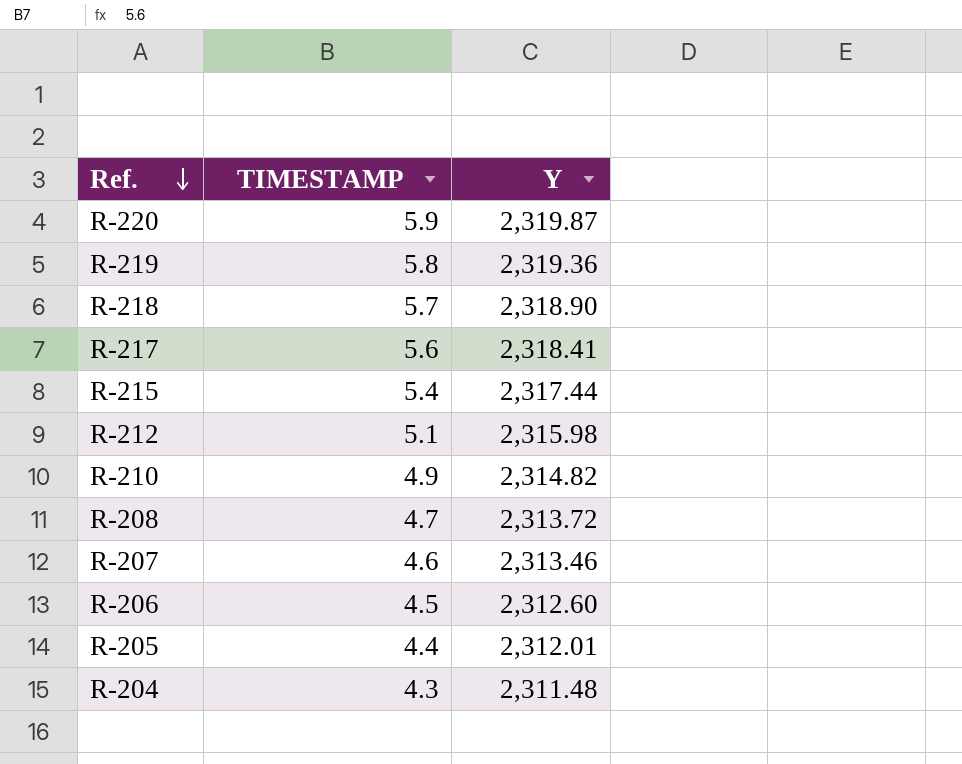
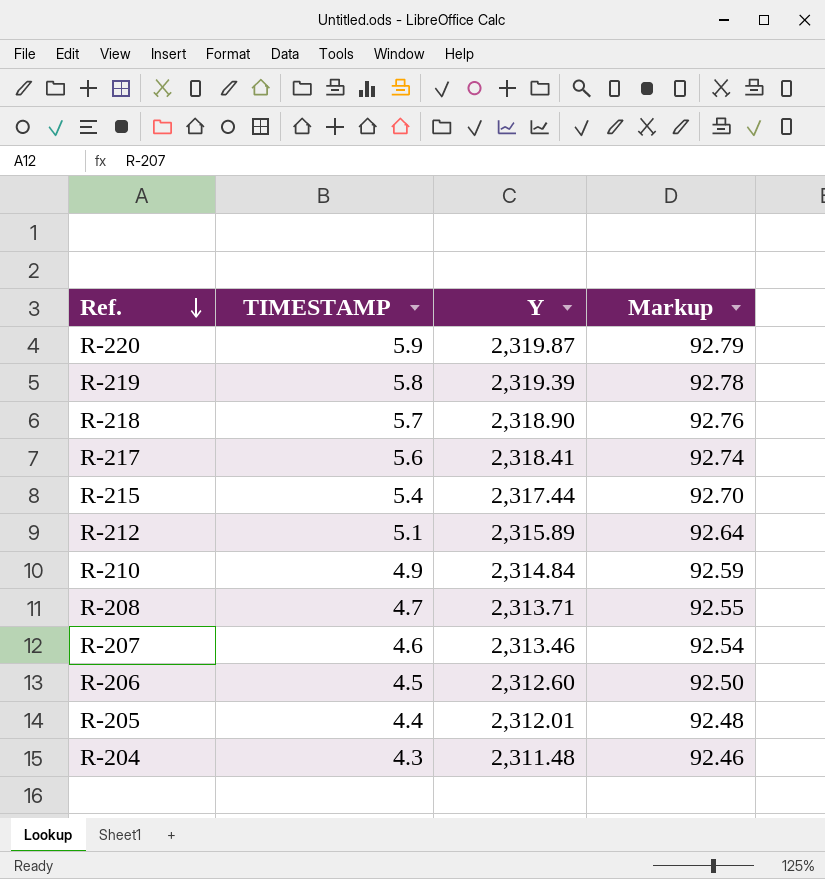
column Markup | formula: none -> [Y] * 0.04
R-219 | Y: 2,319.36 -> 2,319.39
R-212 | Y: 2,315.98 -> 2,315.89
R-210 | Y: 2,314.82 -> 2,314.84
R-208 | Y: 2,313.72 -> 2,313.71

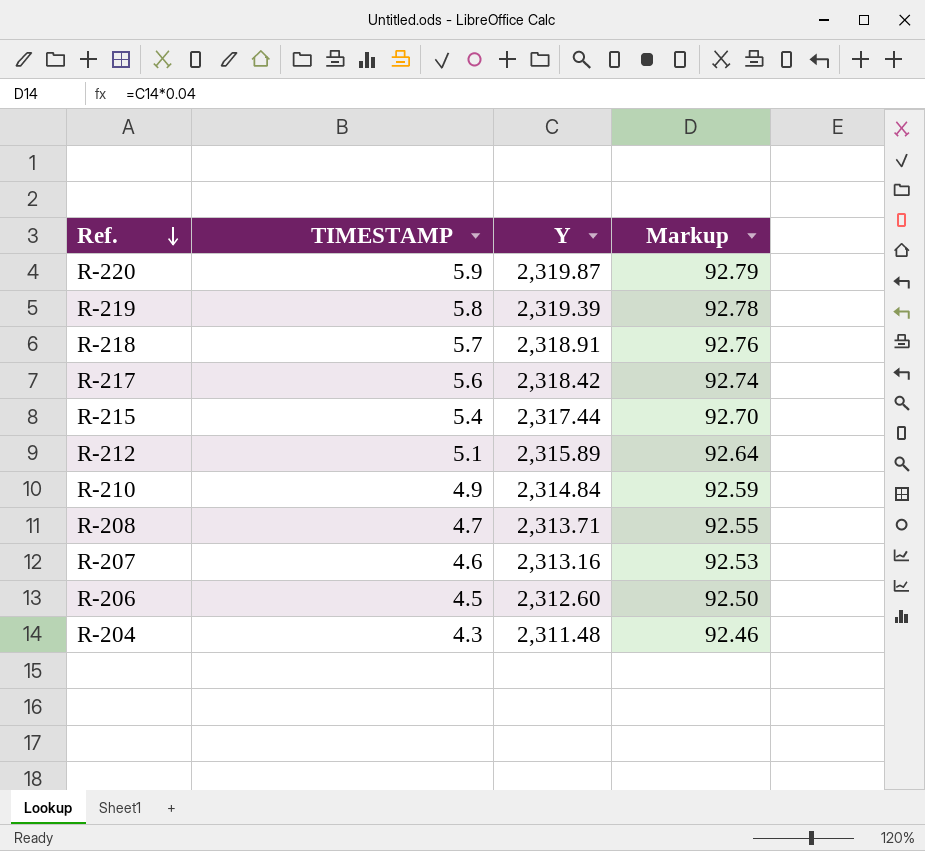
row R-205: 4.4 | 2,312.01 | 92.48 -> none
R-218 | Y: 2,318.90 -> 2,318.91
R-217 | Y: 2,318.41 -> 2,318.42
R-207 | Y: 2,313.46 -> 2,313.16
R-207 | Markup: 92.54 -> 92.53

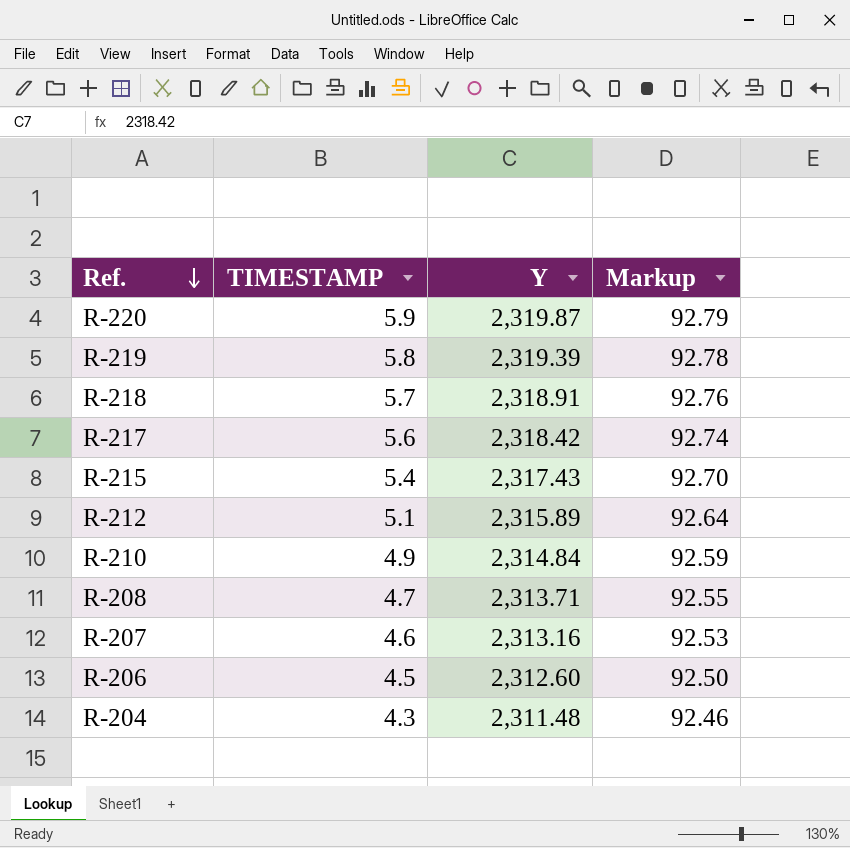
R-215 | Y: 2,317.44 -> 2,317.43

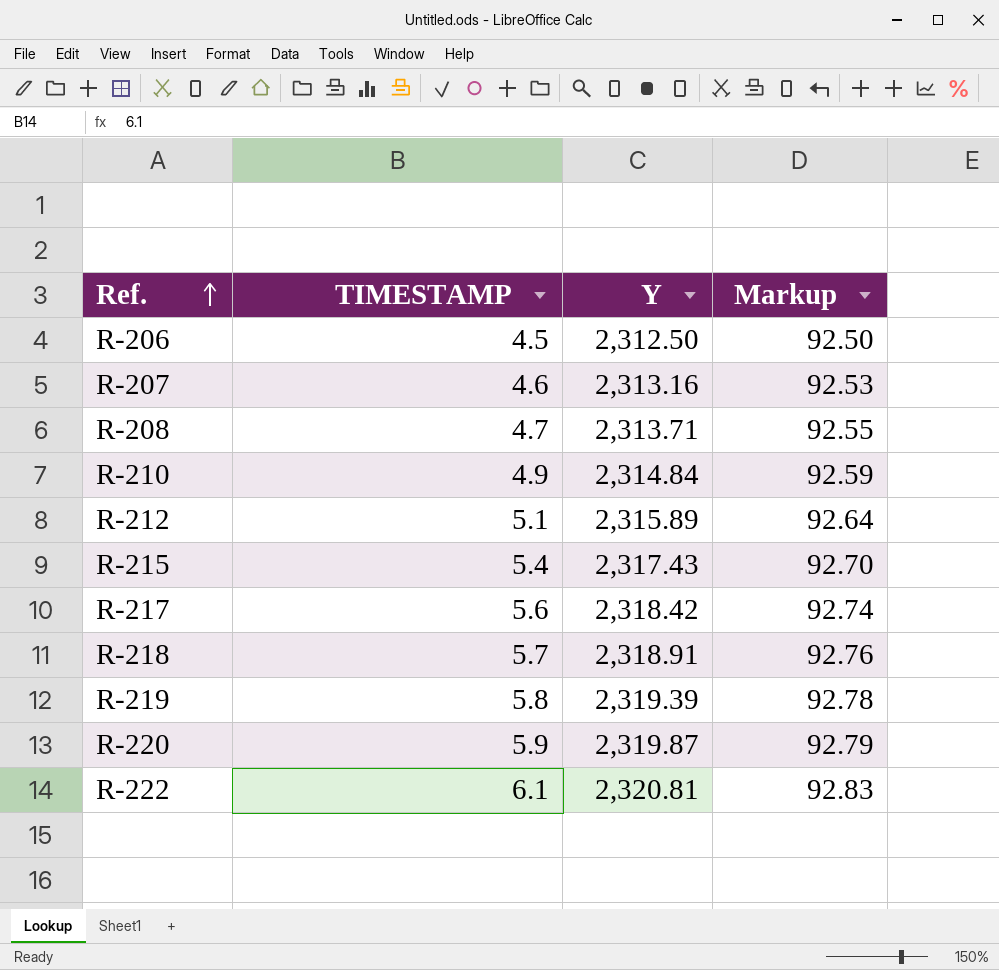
row order: Ref. descending -> Ref. ascending
row R-204: 4.3 | 2,311.48 | 92.46 -> none
R-206 | Y: 2,312.60 -> 2,312.50
row R-222: none -> 6.1 | 2,320.81 | 92.83

